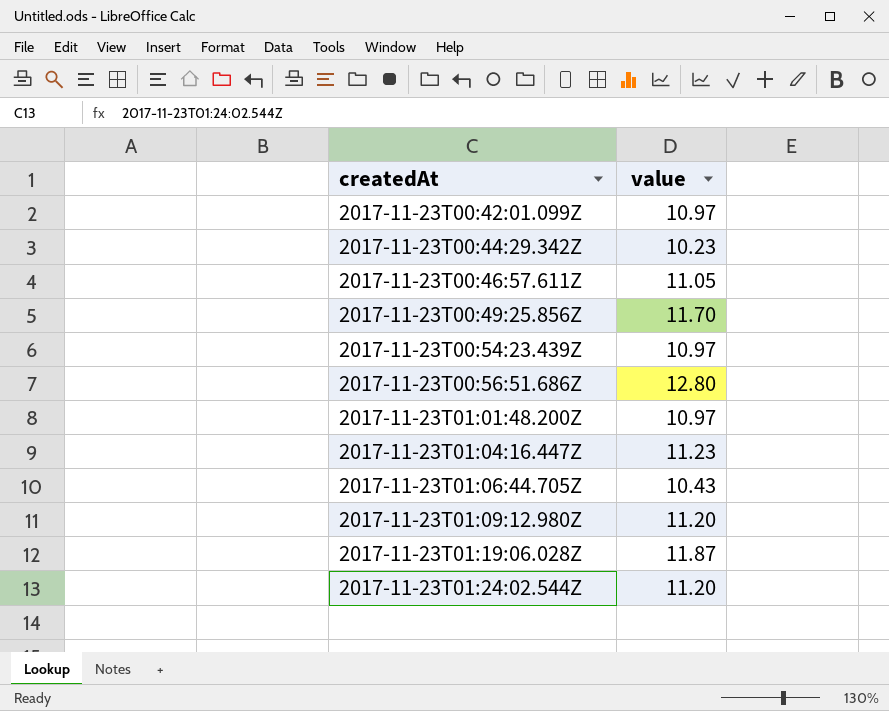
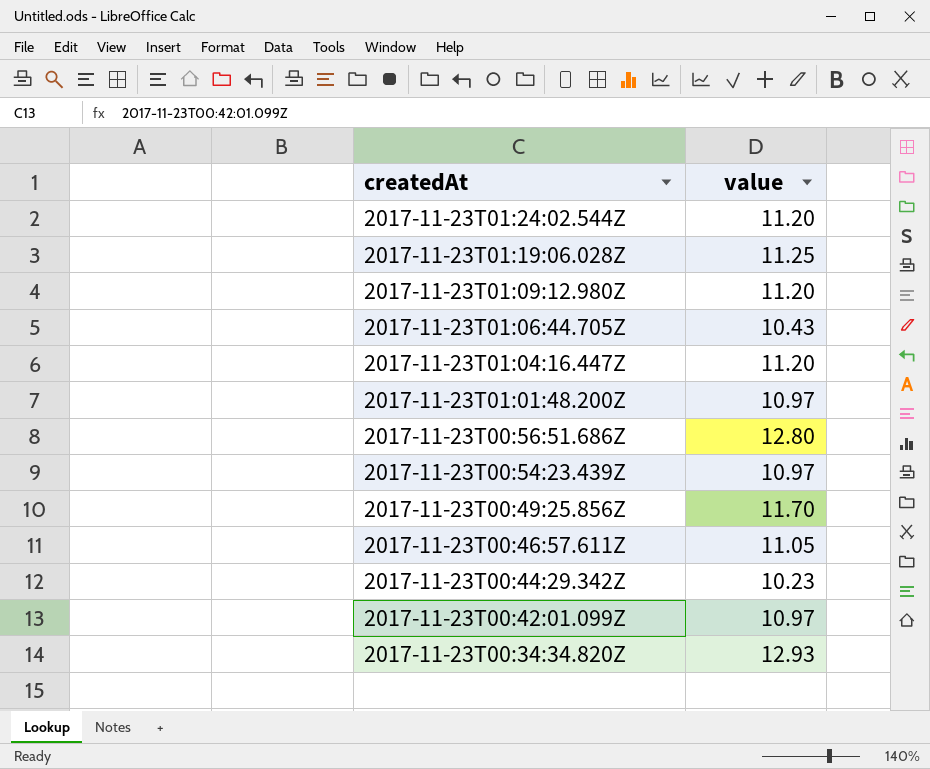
row order: createdAt ascending -> createdAt descending
2017-11-23T01:19:06.028Z | value: 11.87 -> 11.25
2017-11-23T01:04:16.447Z | value: 11.23 -> 11.20
row 2017-11-23T00:34:34.820Z: none -> 12.93

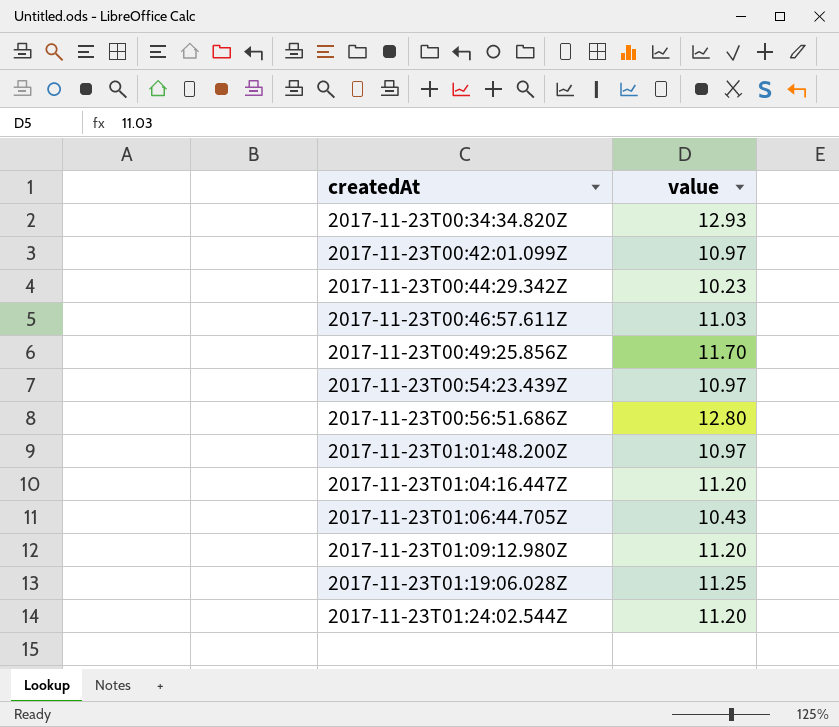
row order: createdAt descending -> createdAt ascending
2017-11-23T00:46:57.611Z | value: 11.05 -> 11.03

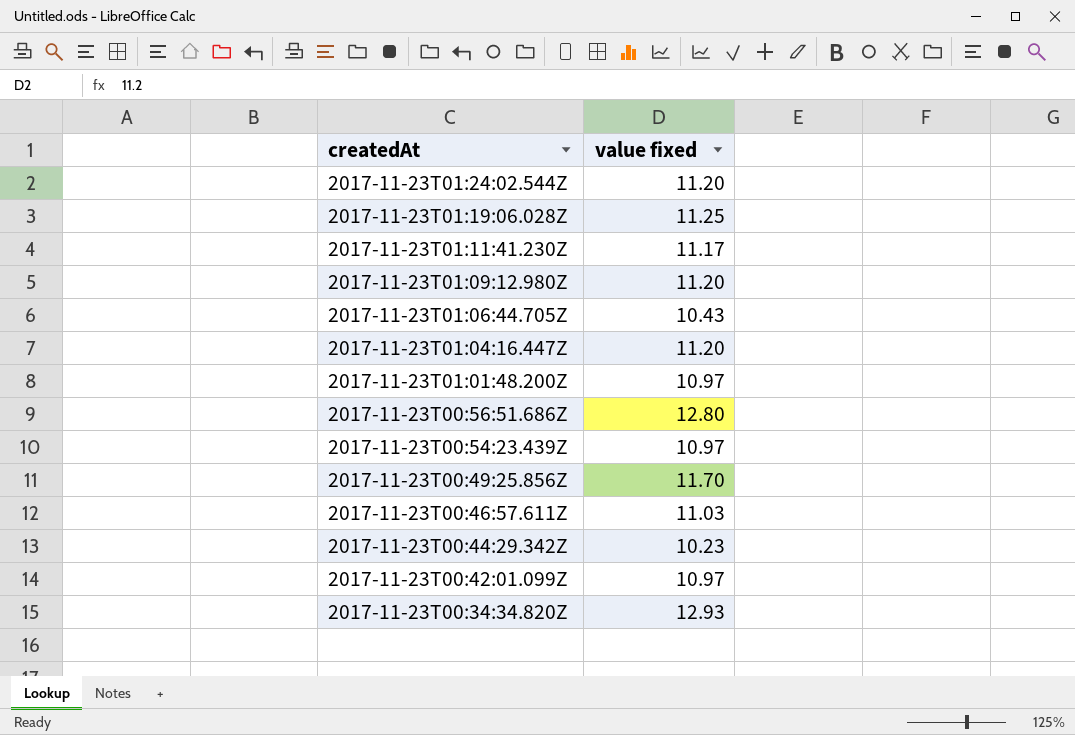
row order: createdAt ascending -> createdAt descending
column name: value -> value fixed
row 2017-11-23T01:11:41.230Z: none -> 11.17

